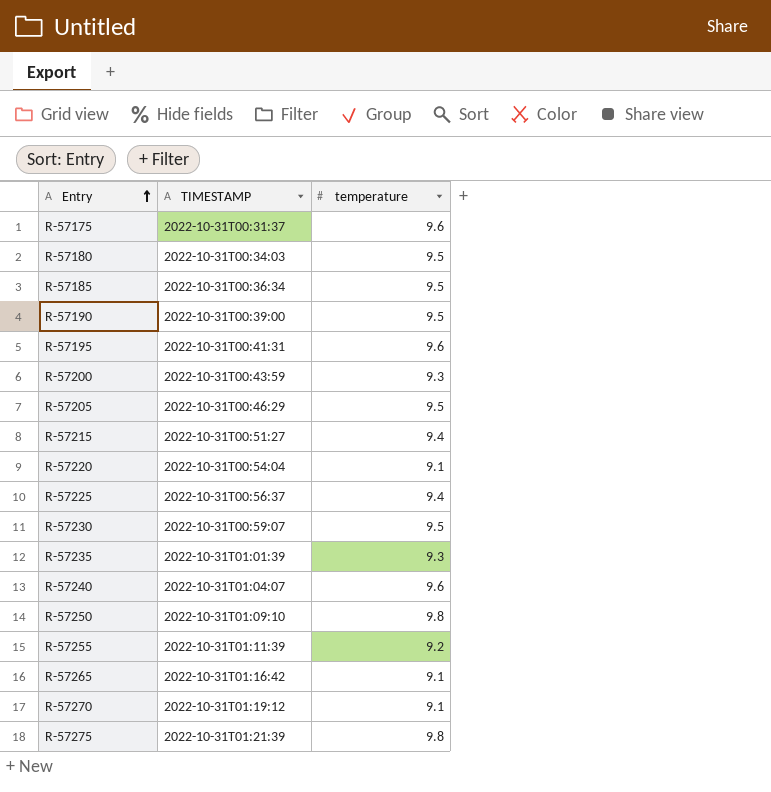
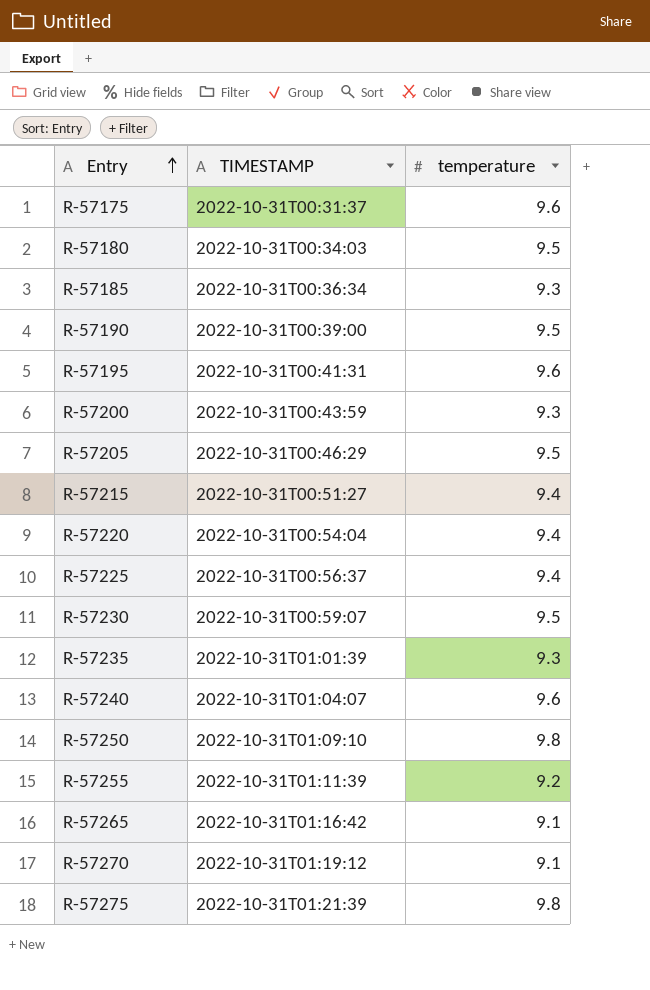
R-57185 | temperature: 9.5 -> 9.3
R-57220 | temperature: 9.1 -> 9.4

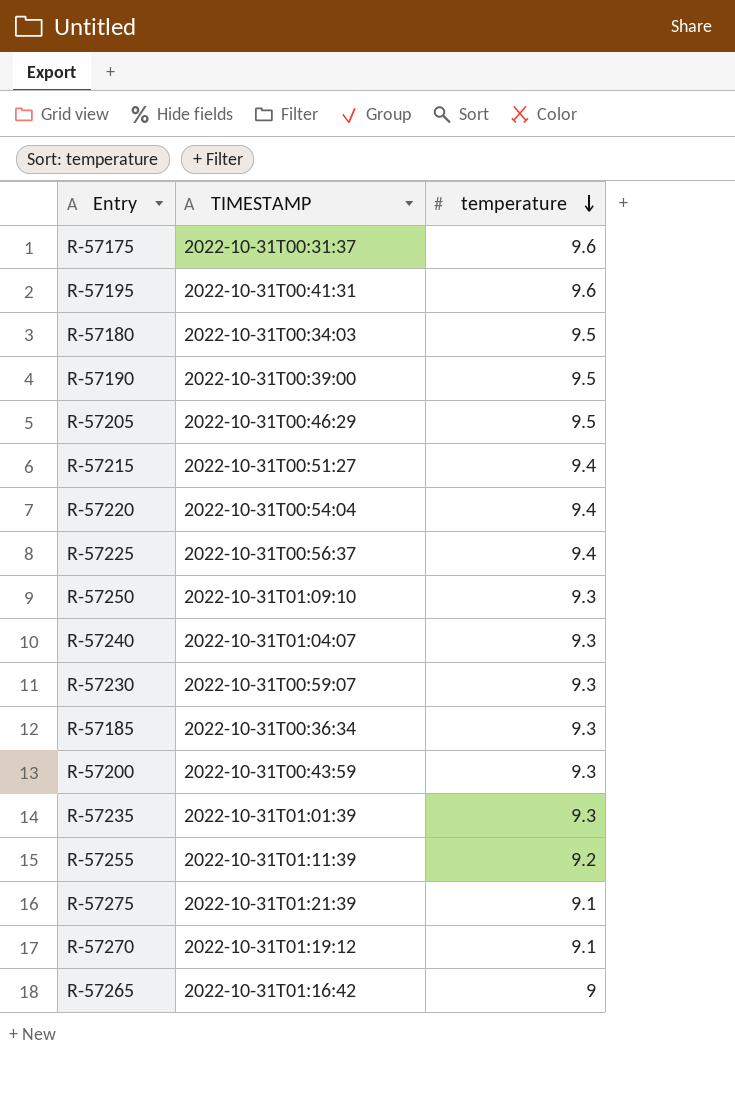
row order: Entry ascending -> temperature descending
R-57250 | temperature: 9.8 -> 9.3
R-57240 | temperature: 9.6 -> 9.3
R-57230 | temperature: 9.5 -> 9.3
R-57275 | temperature: 9.8 -> 9.1
R-57265 | temperature: 9.1 -> 9

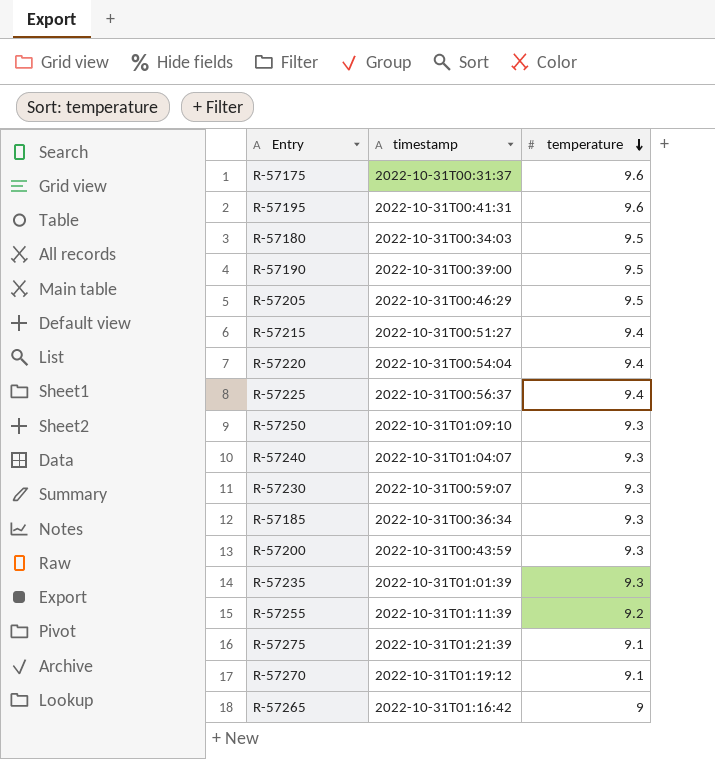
column name: TIMESTAMP -> timestamp

